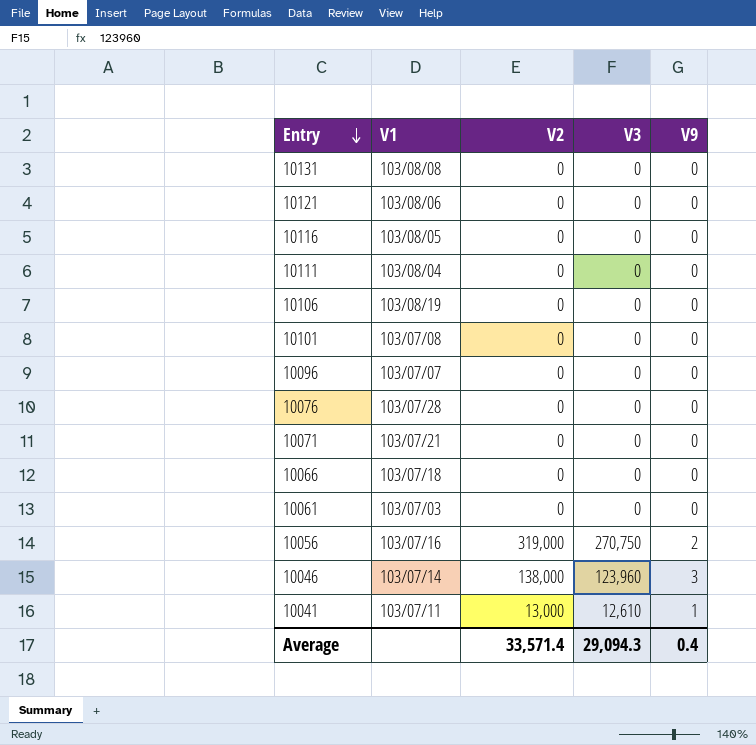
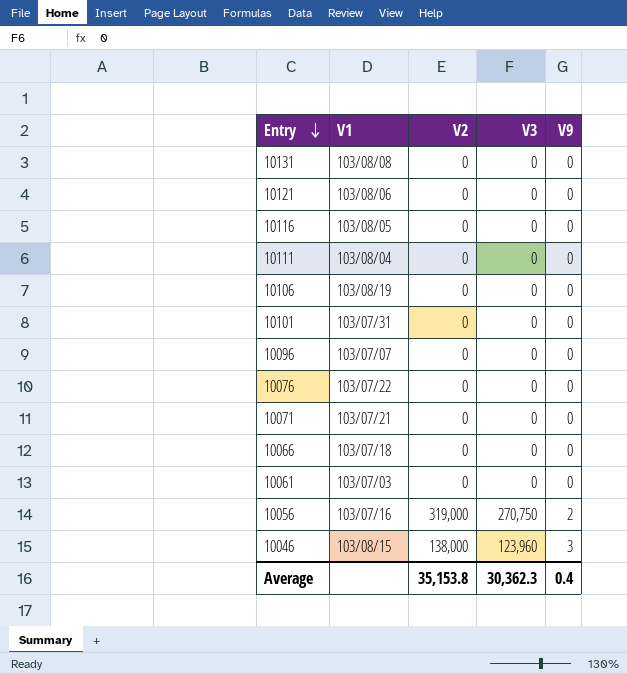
row 10041: 103/07/11 | 13,000 | 12,610 | 1 -> none
10101 | V1: 103/07/08 -> 103/07/31
10076 | V1: 103/07/28 -> 103/07/22
10046 | V1: 103/07/14 -> 103/08/15
Average | V2: 33,571.4 -> 35,153.8
Average | V3: 29,094.3 -> 30,362.3

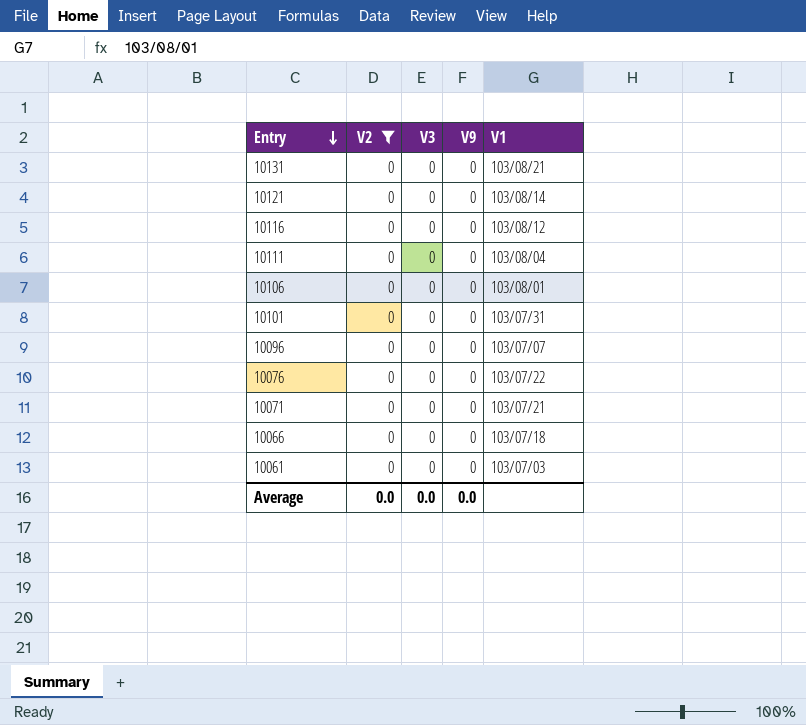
filter: none -> V2 = 0
column V1 | position: 2 -> 5
10131 | V1: 103/08/08 -> 103/08/21
10121 | V1: 103/08/06 -> 103/08/14
10116 | V1: 103/08/05 -> 103/08/12
10106 | V1: 103/08/19 -> 103/08/01
Average | V2: 35,153.8 -> 0.0
Average | V3: 30,362.3 -> 0.0
Average | V9: 0.4 -> 0.0

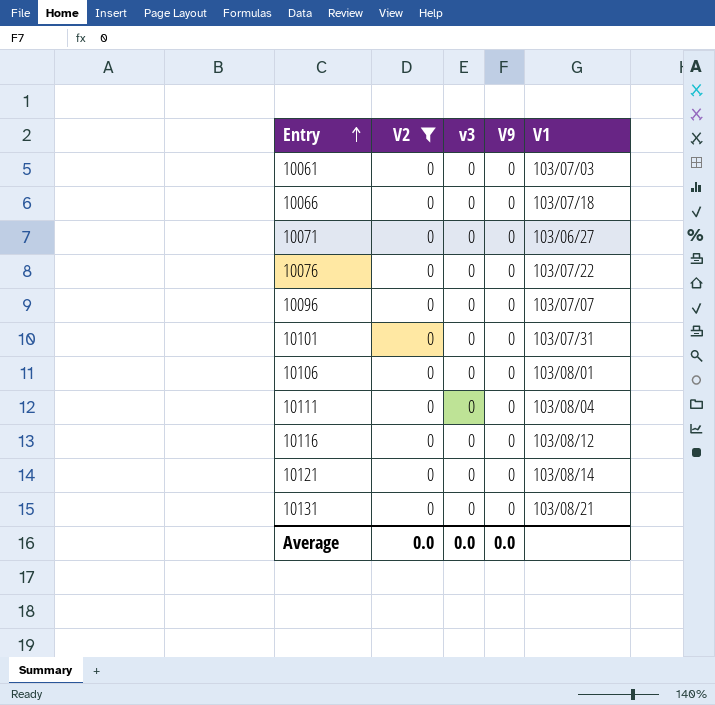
row order: Entry descending -> Entry ascending
column name: V3 -> v3
10071 | V1: 103/07/21 -> 103/06/27

